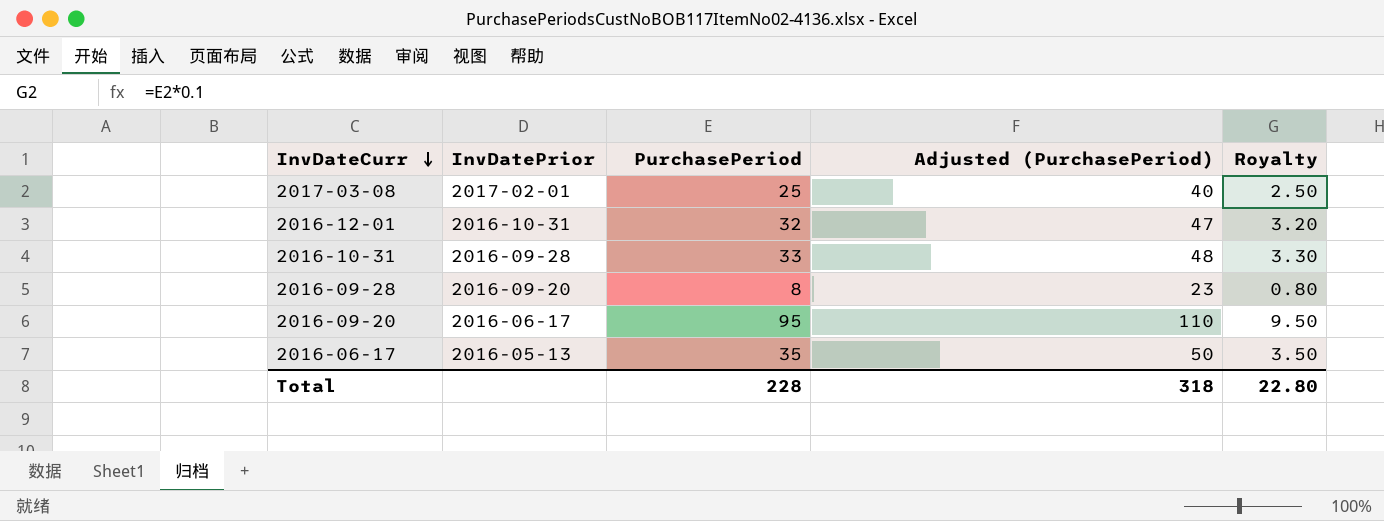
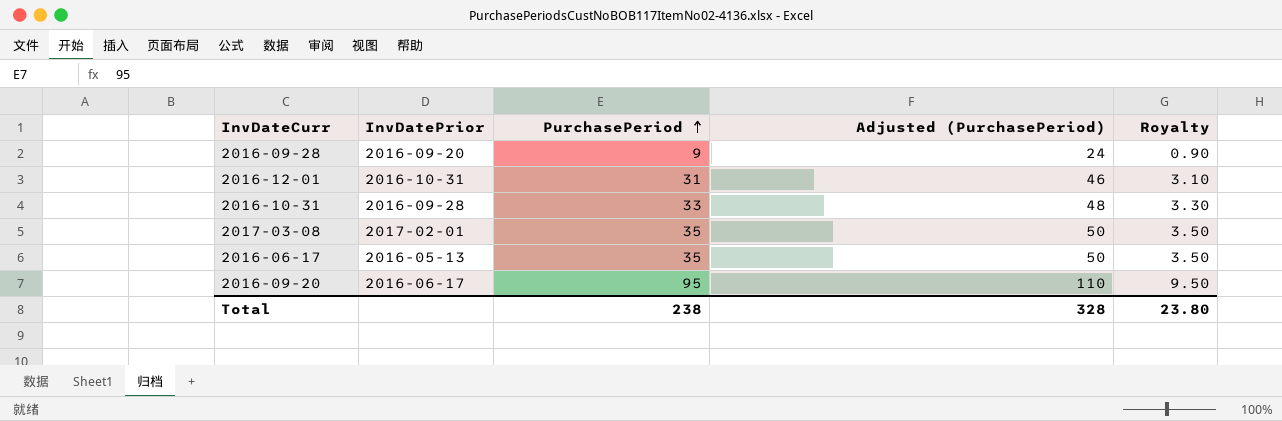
row order: InvDateCurr descending -> PurchasePeriod ascending
2016-09-28 | PurchasePeriod: 8 -> 9
2016-09-28 | Adjusted (PurchasePeriod): 23 -> 24
2016-09-28 | Royalty: 0.80 -> 0.90
2016-12-01 | PurchasePeriod: 32 -> 31
2016-12-01 | Adjusted (PurchasePeriod): 47 -> 46
2016-12-01 | Royalty: 3.20 -> 3.10
2017-03-08 | PurchasePeriod: 25 -> 35
2017-03-08 | Adjusted (PurchasePeriod): 40 -> 50
2017-03-08 | Royalty: 2.50 -> 3.50
Total | PurchasePeriod: 228 -> 238
Total | Adjusted (PurchasePeriod): 318 -> 328
Total | Royalty: 22.80 -> 23.80

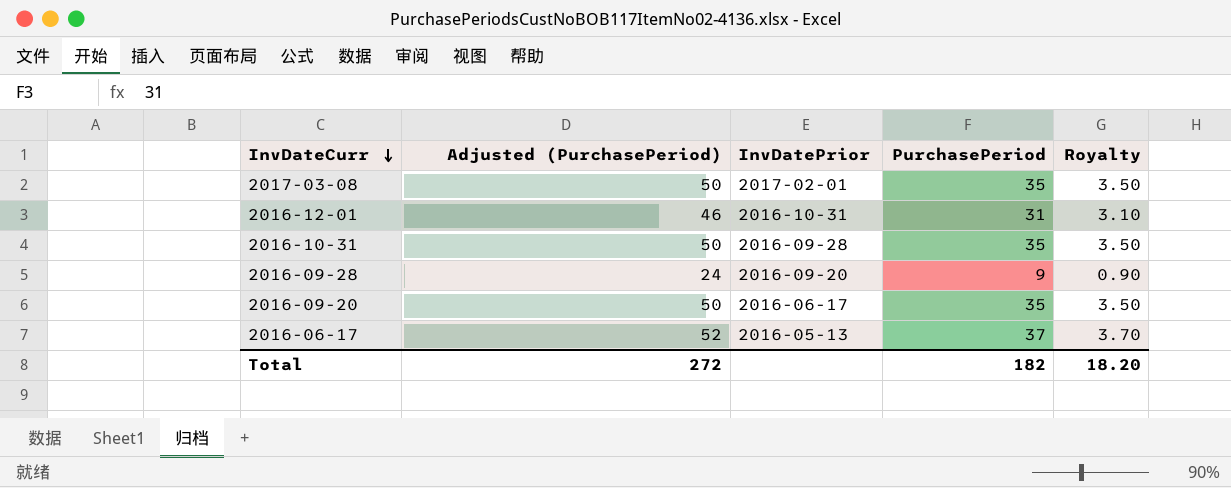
row order: PurchasePeriod ascending -> InvDateCurr descending
column Adjusted (PurchasePeriod) | position: 4 -> 2
2016-10-31 | Adjusted (PurchasePeriod): 48 -> 50
2016-10-31 | PurchasePeriod: 33 -> 35
2016-10-31 | Royalty: 3.30 -> 3.50
2016-09-20 | Adjusted (PurchasePeriod): 110 -> 50
2016-09-20 | PurchasePeriod: 95 -> 35
2016-09-20 | Royalty: 9.50 -> 3.50
2016-06-17 | Adjusted (PurchasePeriod): 50 -> 52
2016-06-17 | PurchasePeriod: 35 -> 37
2016-06-17 | Royalty: 3.50 -> 3.70
Total | Adjusted (PurchasePeriod): 328 -> 272
Total | PurchasePeriod: 238 -> 182
Total | Royalty: 23.80 -> 18.20

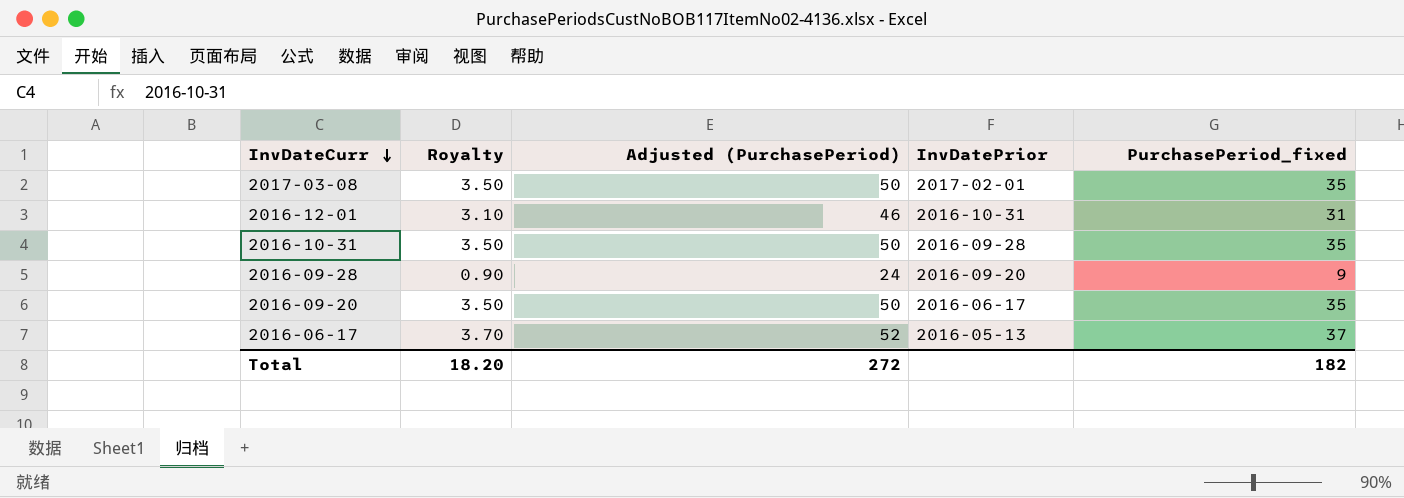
column Royalty | position: 5 -> 2
column name: PurchasePeriod -> PurchasePeriod_fixed

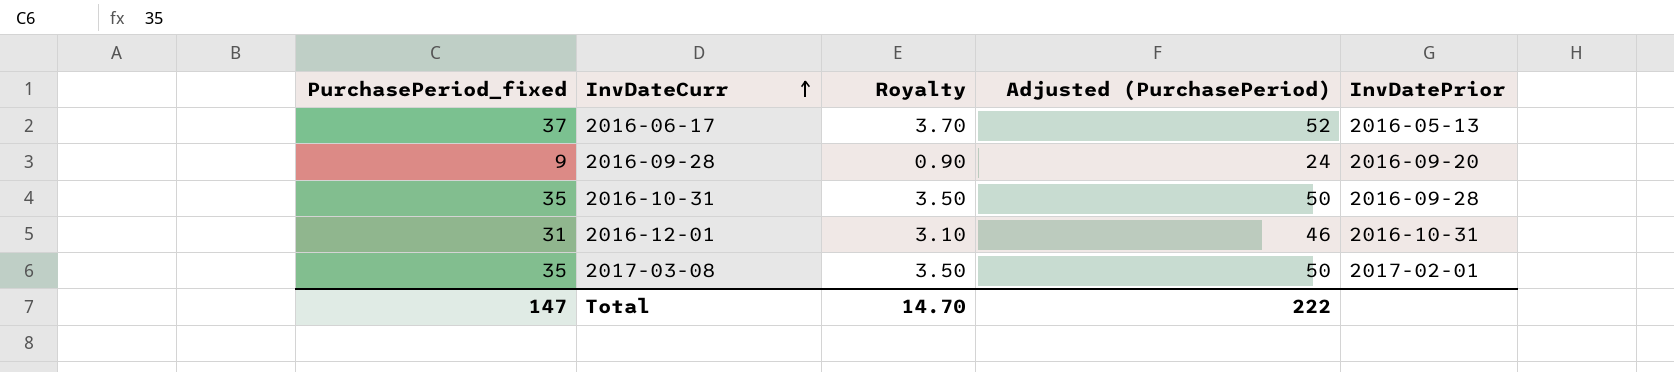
row order: InvDateCurr descending -> InvDateCurr ascending
column PurchasePeriod_fixed | position: 5 -> 1
row 2016-09-20: 3.50 | 50 | 2016-06-17 | 35 -> none
Total | PurchasePeriod_fixed: 182 -> 147
Total | Royalty: 18.20 -> 14.70
Total | Adjusted (PurchasePeriod): 272 -> 222

